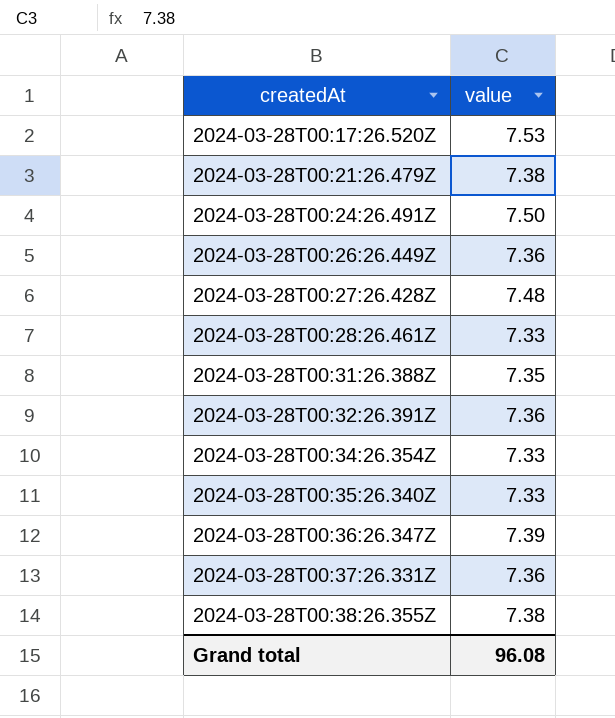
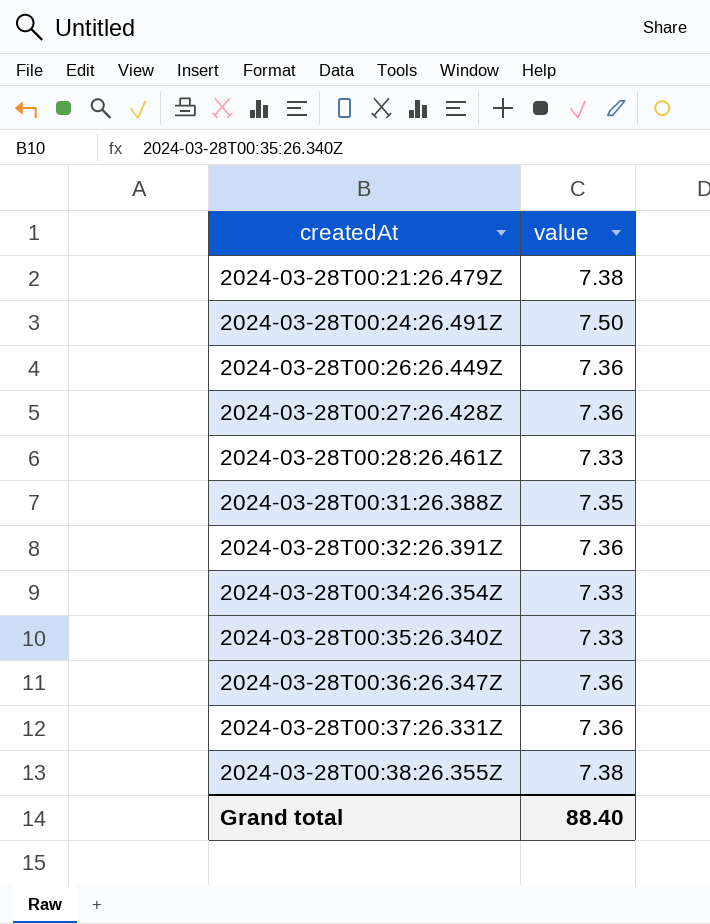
row 2024-03-28T00:17:26.520Z: 7.53 -> none
2024-03-28T00:27:26.428Z | value: 7.48 -> 7.36
2024-03-28T00:36:26.347Z | value: 7.39 -> 7.36
Grand total | value: 96.08 -> 88.40

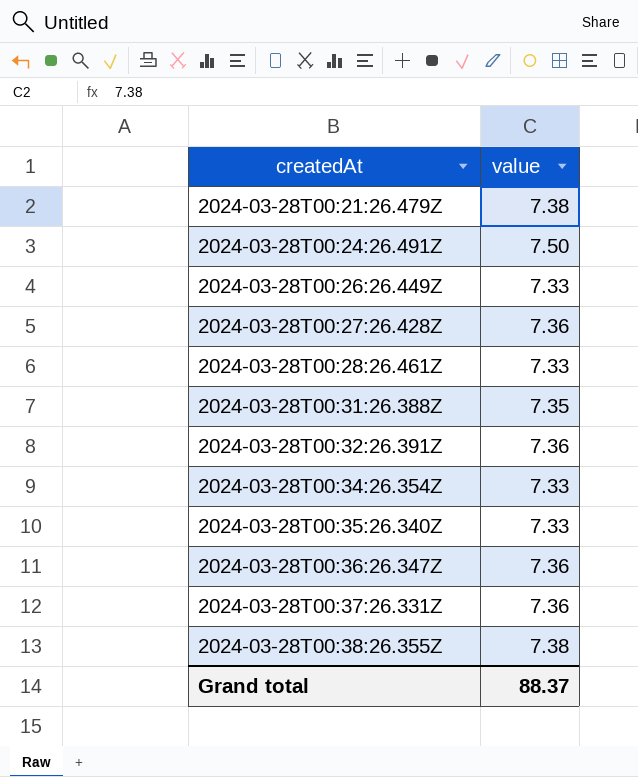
2024-03-28T00:26:26.449Z | value: 7.36 -> 7.33
Grand total | value: 88.40 -> 88.37

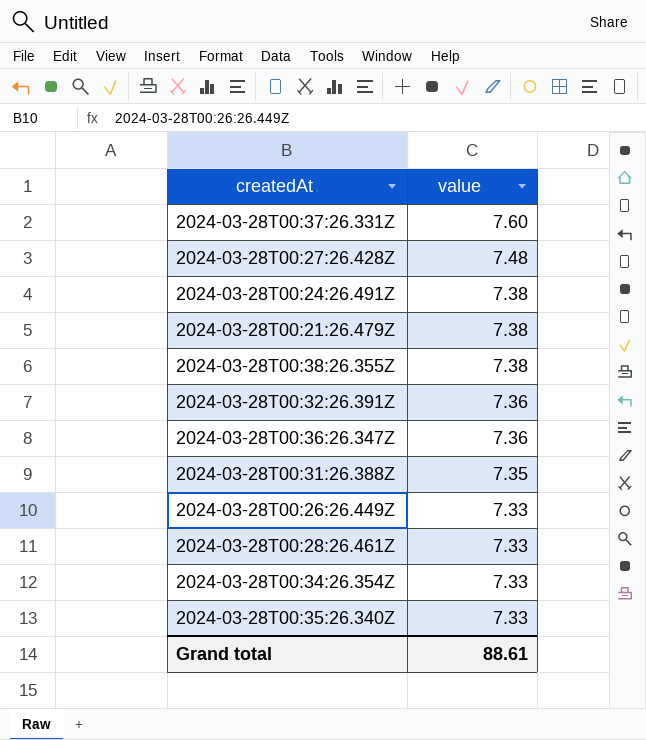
row order: createdAt ascending -> value descending
2024-03-28T00:37:26.331Z | value: 7.36 -> 7.60
2024-03-28T00:27:26.428Z | value: 7.36 -> 7.48
2024-03-28T00:24:26.491Z | value: 7.50 -> 7.38
Grand total | value: 88.37 -> 88.61

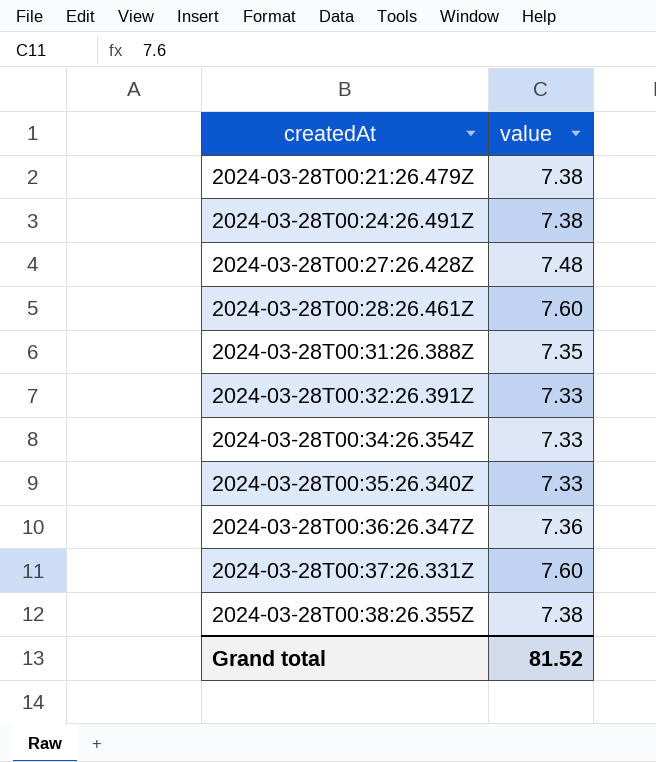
row order: value descending -> createdAt ascending
row 2024-03-28T00:26:26.449Z: 7.33 -> none
2024-03-28T00:28:26.461Z | value: 7.33 -> 7.60
2024-03-28T00:32:26.391Z | value: 7.36 -> 7.33
Grand total | value: 88.61 -> 81.52

